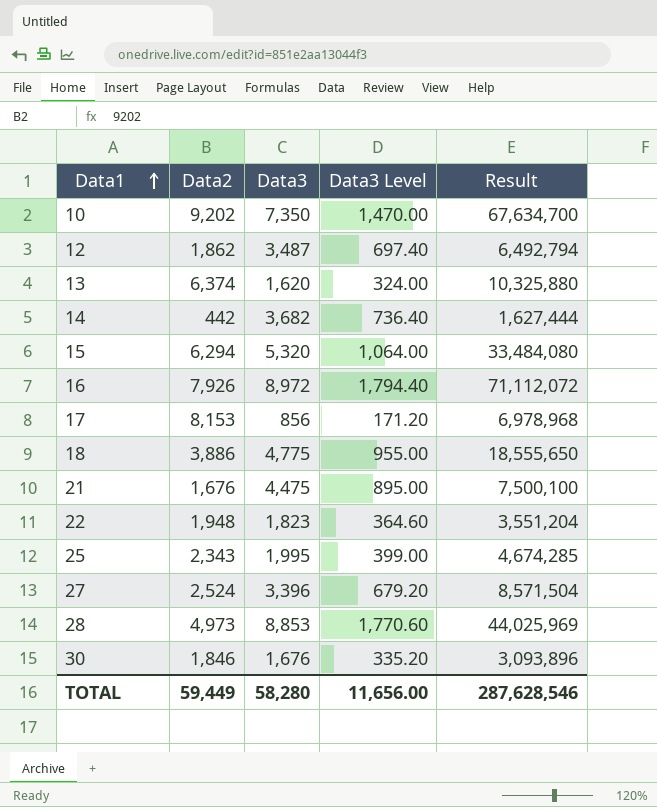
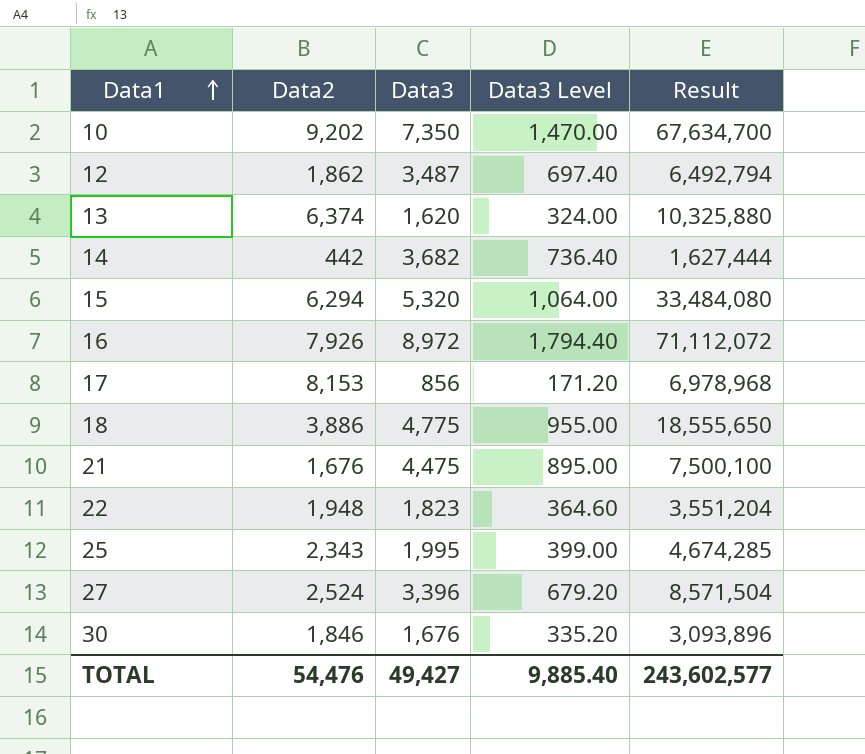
row 28: 4,973 | 8,853 | 1,770.60 | 44,025,969 -> none
TOTAL | Data2: 59,449 -> 54,476
TOTAL | Data3: 58,280 -> 49,427
TOTAL | Data3 Level: 11,656.00 -> 9,885.40
TOTAL | Result: 287,628,546 -> 243,602,577

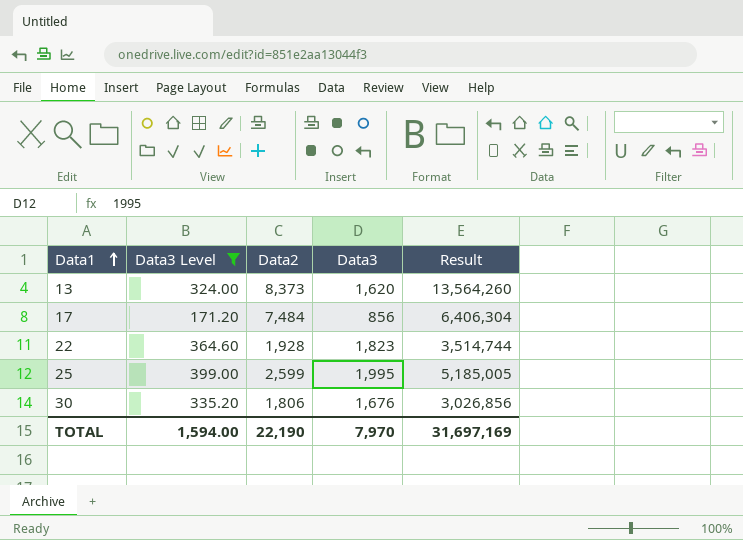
filter: none -> Data3 Level <= 399.00
column Data3 Level | position: 4 -> 2
13 | Data2: 6,374 -> 8,373
13 | Result: 10,325,880 -> 13,564,260
17 | Data2: 8,153 -> 7,484
17 | Result: 6,978,968 -> 6,406,304
22 | Data2: 1,948 -> 1,928
22 | Result: 3,551,204 -> 3,514,744
25 | Data2: 2,343 -> 2,599
25 | Result: 4,674,285 -> 5,185,005
30 | Data2: 1,846 -> 1,806
30 | Result: 3,093,896 -> 3,026,856
TOTAL | Data3 Level: 9,885.40 -> 1,594.00
TOTAL | Data2: 54,476 -> 22,190
TOTAL | Data3: 49,427 -> 7,970
TOTAL | Result: 243,602,577 -> 31,697,169

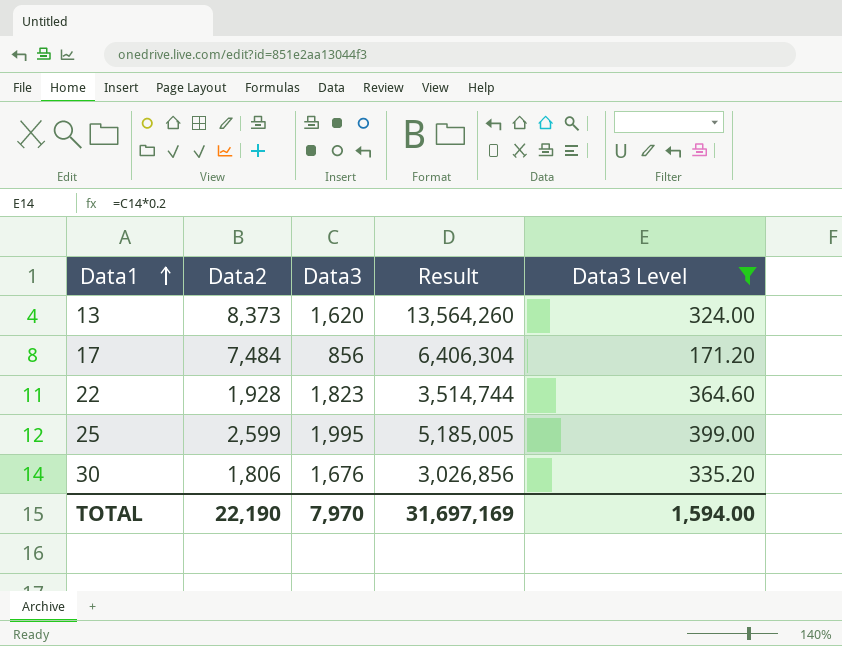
column Data3 Level | position: 2 -> 5

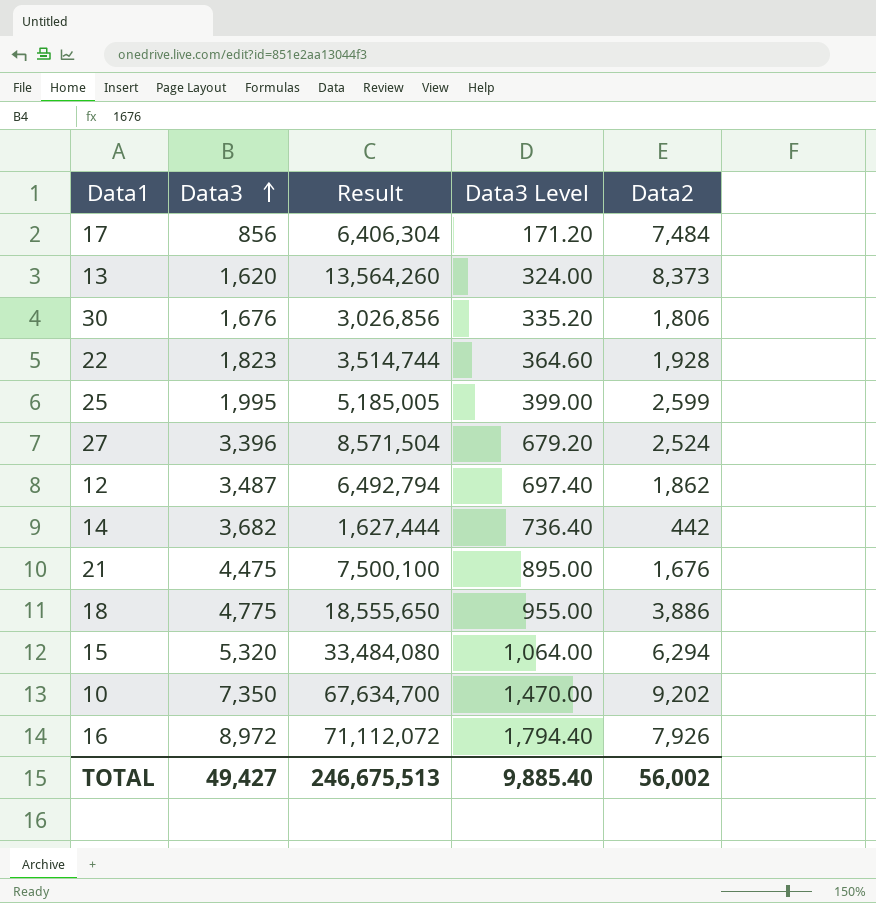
filter: Data3 Level <= 399.00 -> none
row order: Data1 ascending -> Data3 ascending
column Data2 | position: 2 -> 5
TOTAL | Data3: 7,970 -> 49,427
TOTAL | Result: 31,697,169 -> 246,675,513
TOTAL | Data3 Level: 1,594.00 -> 9,885.40
TOTAL | Data2: 22,190 -> 56,002

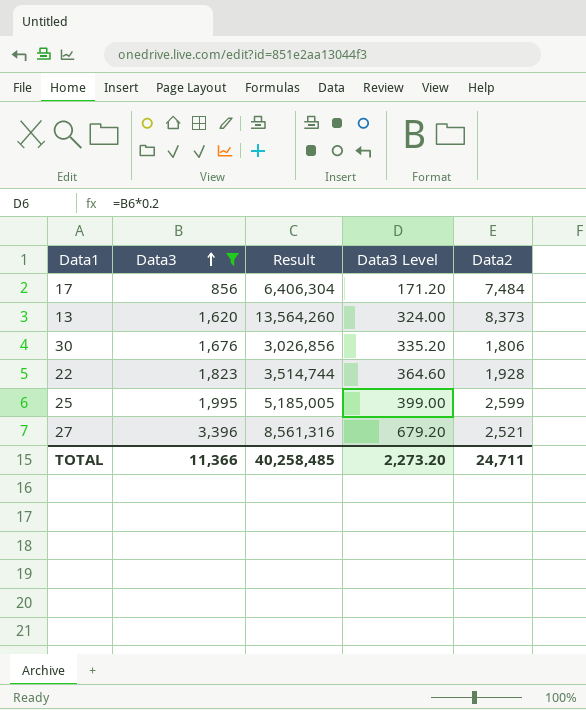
filter: none -> Data3 <= 3,396
27 | Result: 8,571,504 -> 8,561,316
27 | Data2: 2,524 -> 2,521
TOTAL | Data3: 49,427 -> 11,366
TOTAL | Result: 246,675,513 -> 40,258,485
TOTAL | Data3 Level: 9,885.40 -> 2,273.20
TOTAL | Data2: 56,002 -> 24,711

